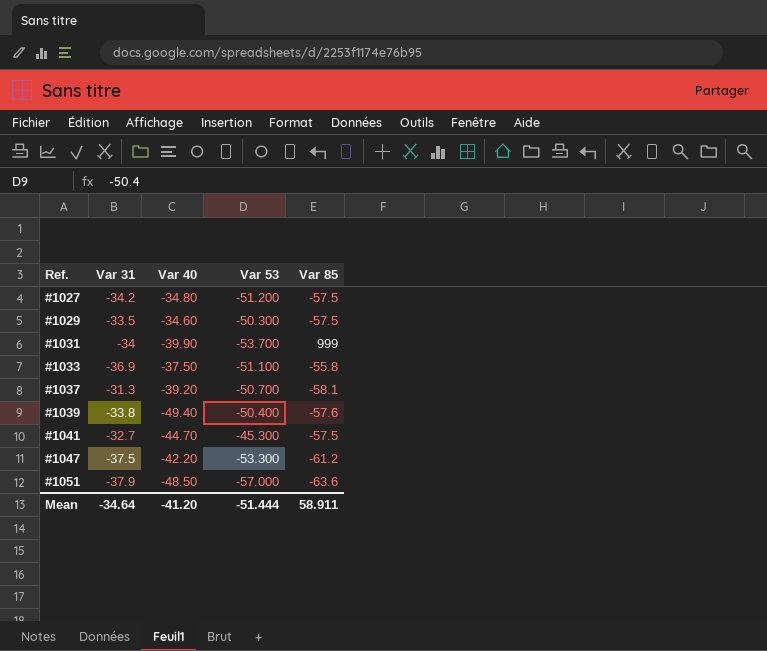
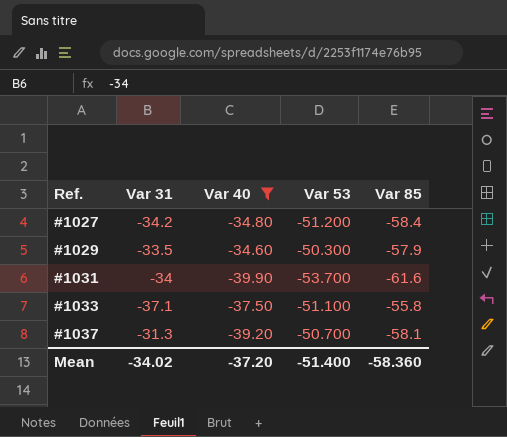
filter: none -> Var 40 >= -39.90
#1027 | Var 85: -57.5 -> -58.4
#1029 | Var 85: -57.5 -> -57.9
#1031 | Var 85: 999 -> -61.6
#1033 | Var 31: -36.9 -> -37.1
Mean | Var 31: -34.64 -> -34.02
Mean | Var 40: -41.20 -> -37.20
Mean | Var 53: -51.444 -> -51.400
Mean | Var 85: 58.911 -> -58.360

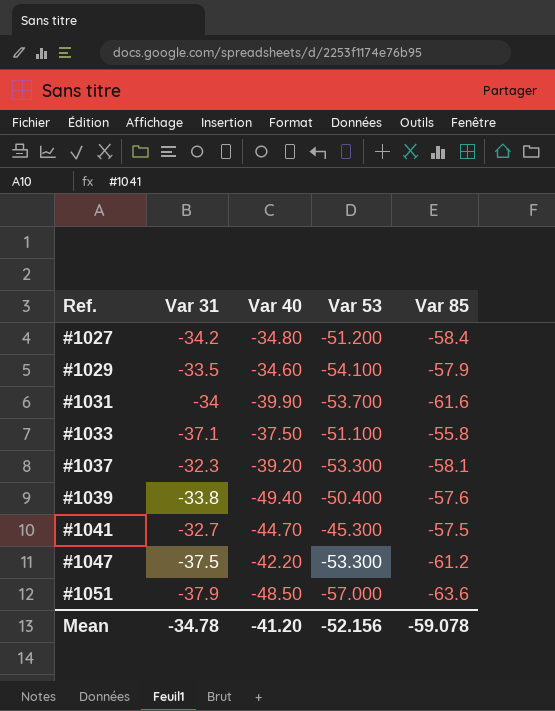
filter: Var 40 >= -39.90 -> none
#1029 | Var 53: -50.300 -> -54.100
#1037 | Var 31: -31.3 -> -32.3
#1037 | Var 53: -50.700 -> -53.300
Mean | Var 31: -34.02 -> -34.78
Mean | Var 40: -37.20 -> -41.20
Mean | Var 53: -51.400 -> -52.156
Mean | Var 85: -58.360 -> -59.078

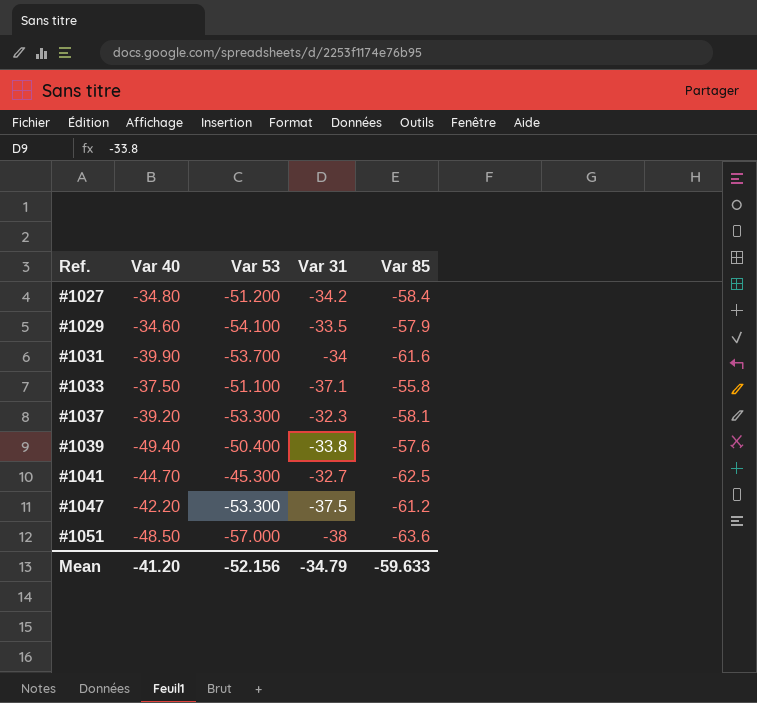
column Var 31 | position: 2 -> 4
#1041 | Var 85: -57.5 -> -62.5
#1051 | Var 31: -37.9 -> -38
Mean | Var 31: -34.78 -> -34.79
Mean | Var 85: -59.078 -> -59.633

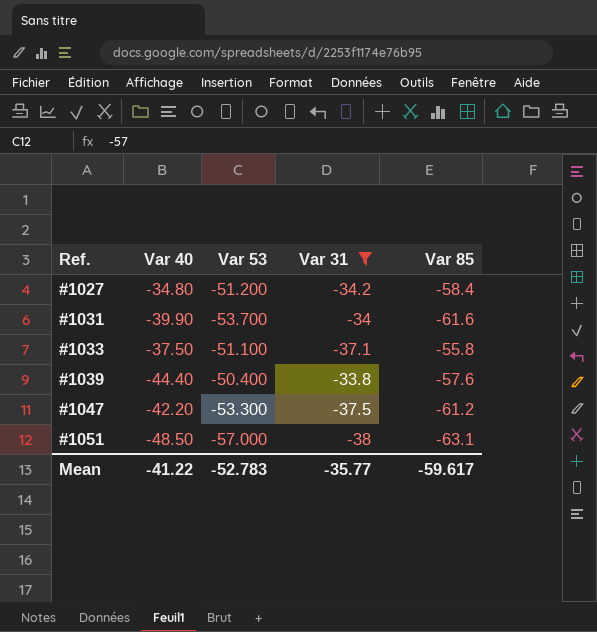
filter: none -> Var 31 <= -33.8
#1039 | Var 40: -49.40 -> -44.40
#1051 | Var 85: -63.6 -> -63.1
Mean | Var 40: -41.20 -> -41.22
Mean | Var 53: -52.156 -> -52.783
Mean | Var 31: -34.79 -> -35.77
Mean | Var 85: -59.633 -> -59.617

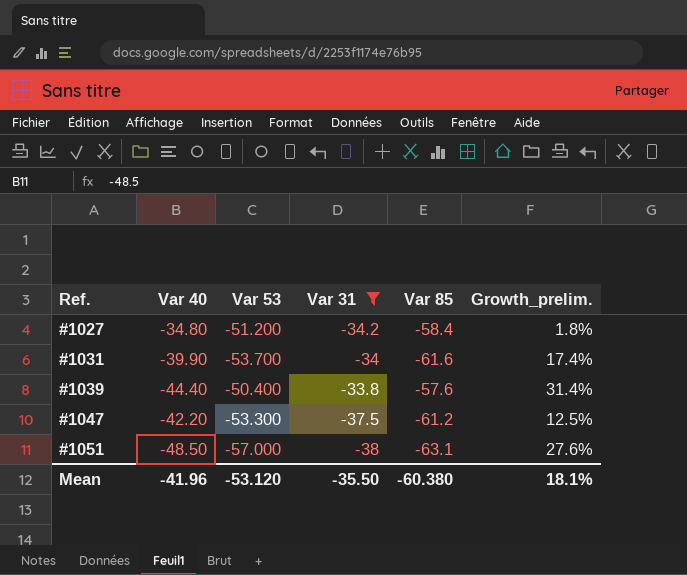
column Growth_prelim. | formula: none -> ([Var 40] - [Var 31]) / [Var 31]
row #1033: -37.50 | -51.100 | -37.1 | -55.8 -> none
Mean | Var 40: -41.22 -> -41.96
Mean | Var 53: -52.783 -> -53.120
Mean | Var 31: -35.77 -> -35.50
Mean | Var 85: -59.617 -> -60.380

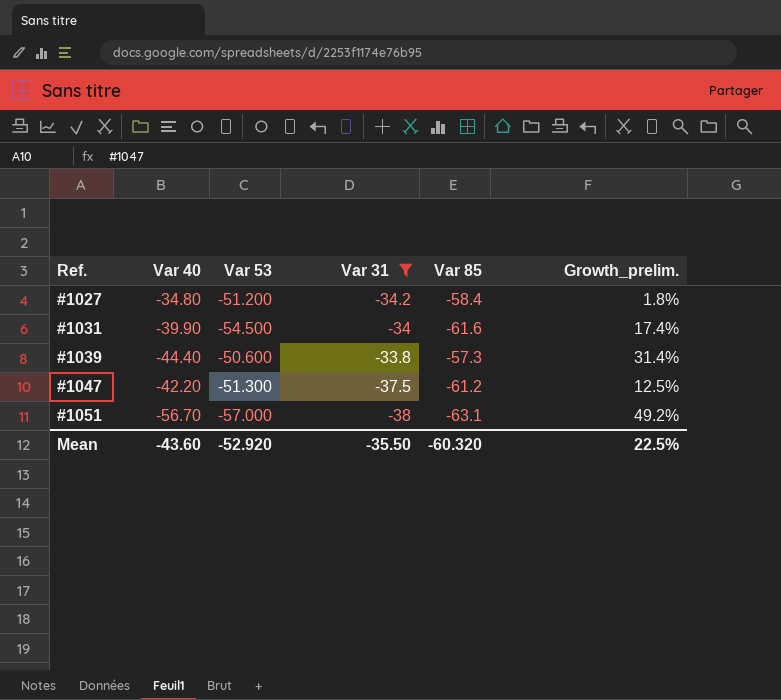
#1031 | Var 53: -53.700 -> -54.500
#1039 | Var 53: -50.400 -> -50.600
#1039 | Var 85: -57.6 -> -57.3
#1047 | Var 53: -53.300 -> -51.300
#1051 | Var 40: -48.50 -> -56.70
#1051 | Growth_prelim.: 27.6% -> 49.2%
Mean | Var 40: -41.96 -> -43.60
Mean | Var 53: -53.120 -> -52.920
Mean | Var 85: -60.380 -> -60.320
Mean | Growth_prelim.: 18.1% -> 22.5%

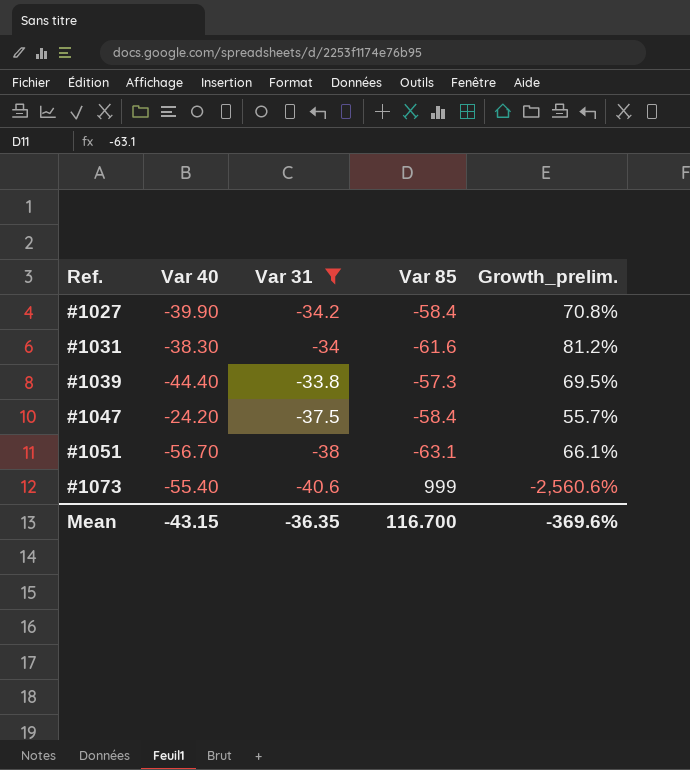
column Var 53 | position: 3 -> none
column Growth_prelim. | formula: ([Var 40] - [Var 31]) / [Var 31] -> ([Var 85] - [Var 31]) / [Var 31]
#1027 | Var 40: -34.80 -> -39.90
#1031 | Var 40: -39.90 -> -38.30
#1047 | Var 40: -42.20 -> -24.20
#1047 | Var 85: -61.2 -> -58.4
row #1073: none -> -55.40 | -40.6 | 999 | -2,560.6%
Mean | Var 40: -43.60 -> -43.15
Mean | Var 31: -35.50 -> -36.35
Mean | Var 85: -60.320 -> 116.700
Mean | Growth_prelim.: 22.5% -> -369.6%

